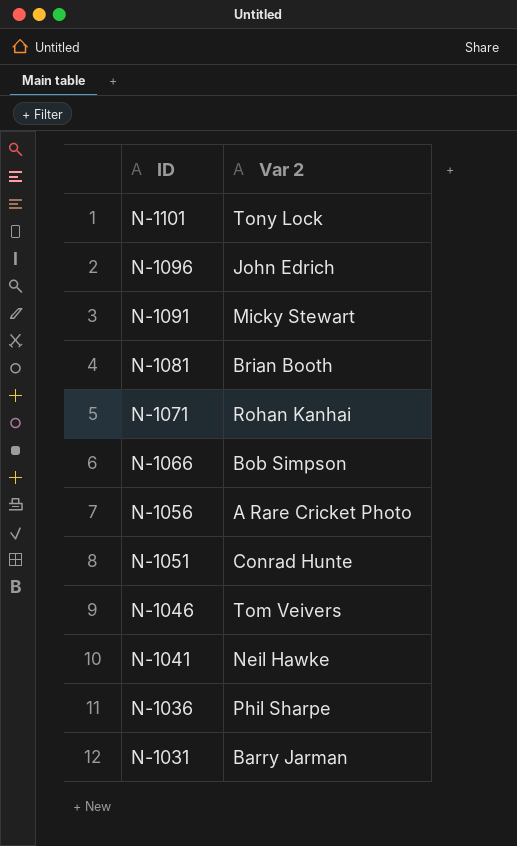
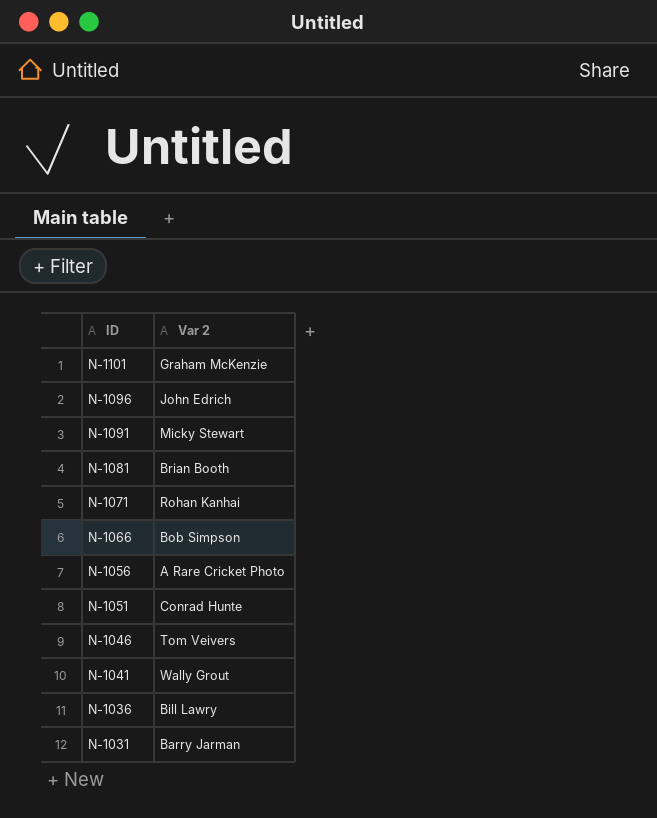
N-1101 | Var 2: Tony Lock -> Graham McKenzie
N-1041 | Var 2: Neil Hawke -> Wally Grout
N-1036 | Var 2: Phil Sharpe -> Bill Lawry

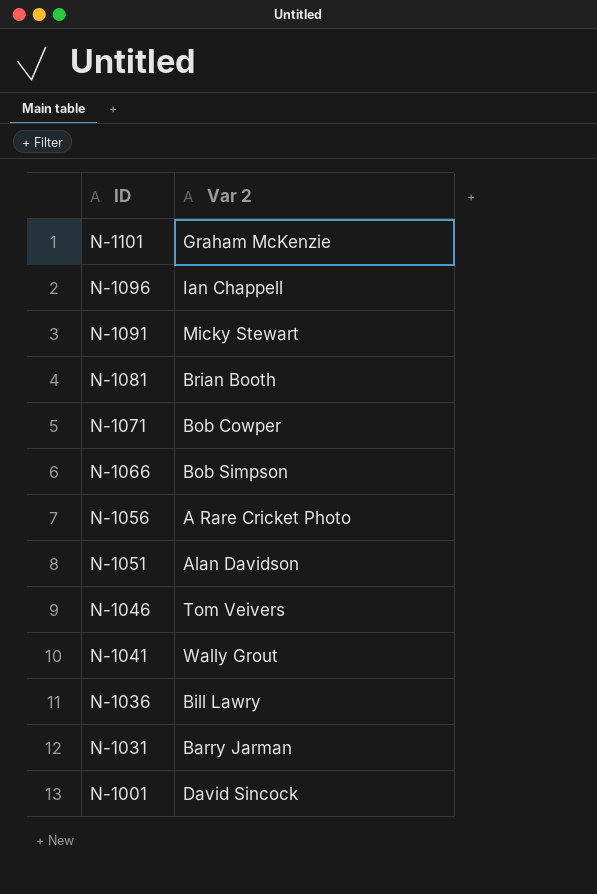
N-1096 | Var 2: John Edrich -> Ian Chappell
N-1071 | Var 2: Rohan Kanhai -> Bob Cowper
N-1051 | Var 2: Conrad Hunte -> Alan Davidson
row N-1001: none -> David Sincock

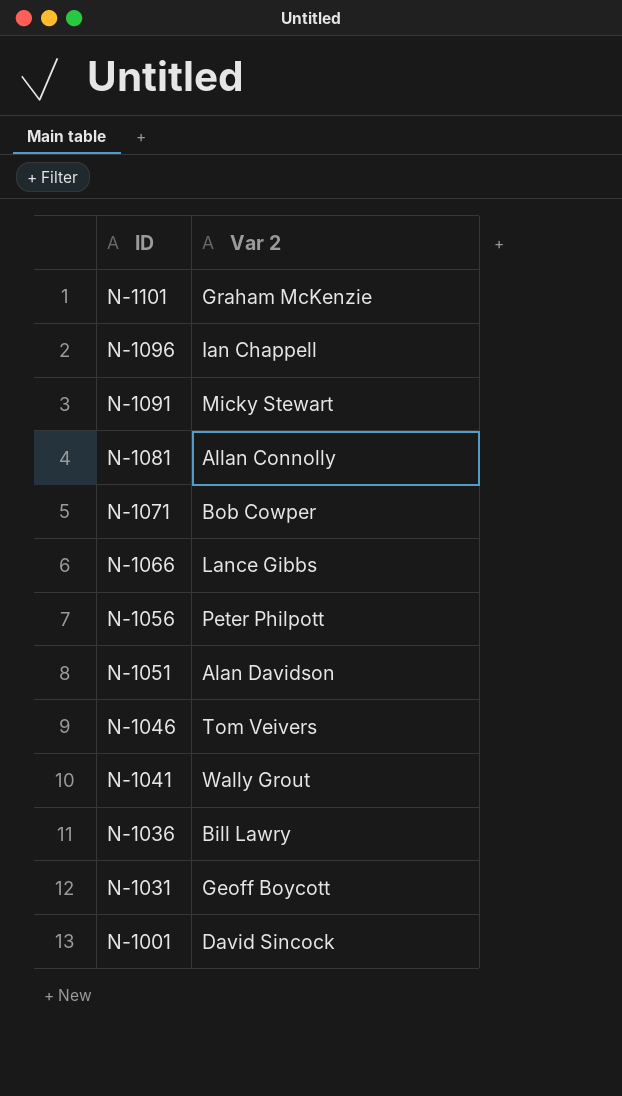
N-1081 | Var 2: Brian Booth -> Allan Connolly
N-1066 | Var 2: Bob Simpson -> Lance Gibbs
N-1056 | Var 2: A Rare Cricket Photo -> Peter Philpott
N-1031 | Var 2: Barry Jarman -> Geoff Boycott

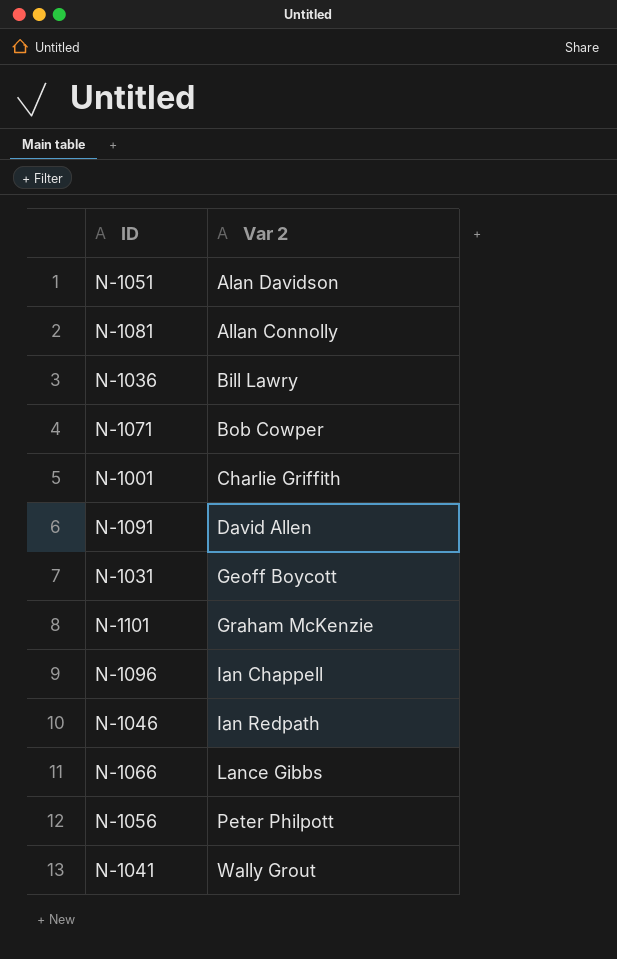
row order: ID descending -> Var 2 ascending
N-1001 | Var 2: David Sincock -> Charlie Griffith
N-1091 | Var 2: Micky Stewart -> David Allen
N-1046 | Var 2: Tom Veivers -> Ian Redpath

